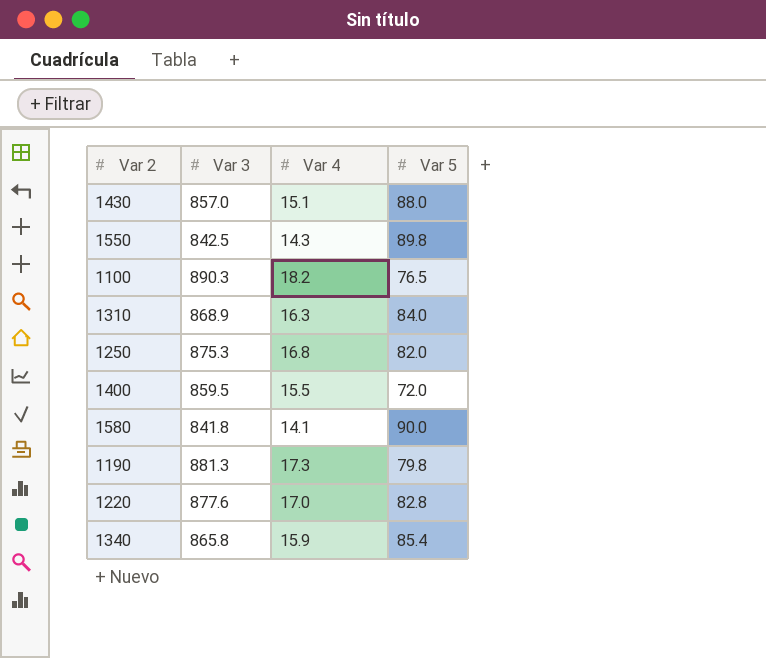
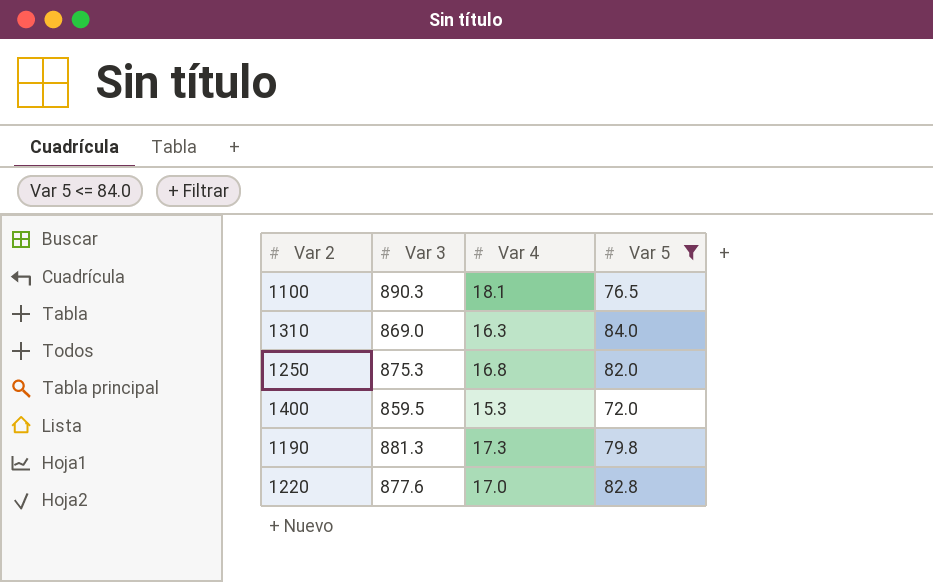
filter: none -> Var 5 <= 84.0
1100 | Var 4: 18.2 -> 18.1
1310 | Var 3: 868.9 -> 869.0
1400 | Var 4: 15.5 -> 15.3

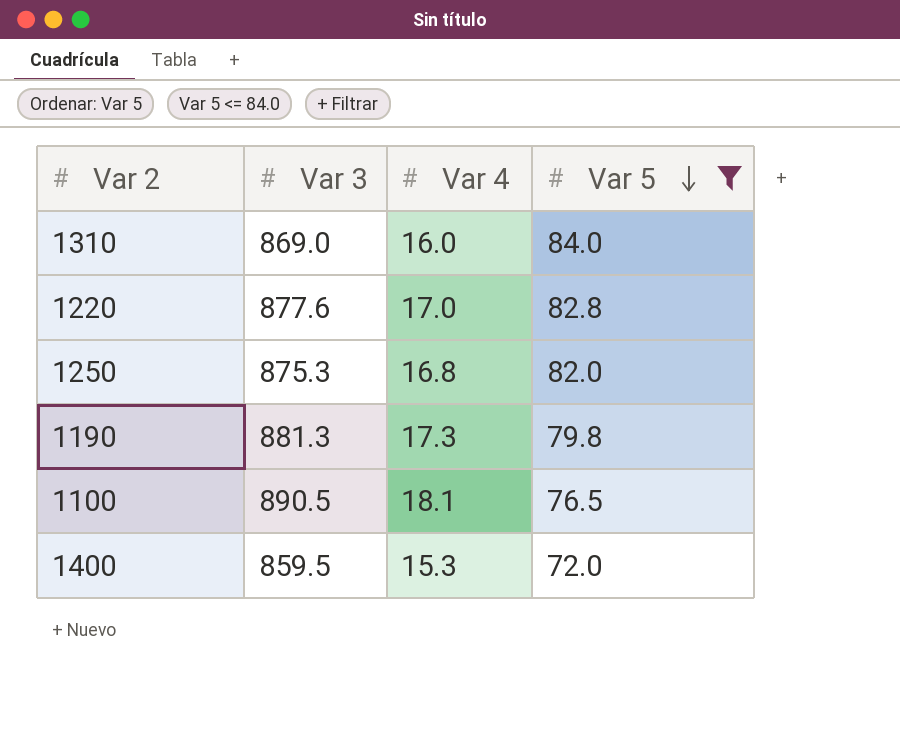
row order: none -> Var 5 descending
1310 | Var 4: 16.3 -> 16.0
1100 | Var 3: 890.3 -> 890.5

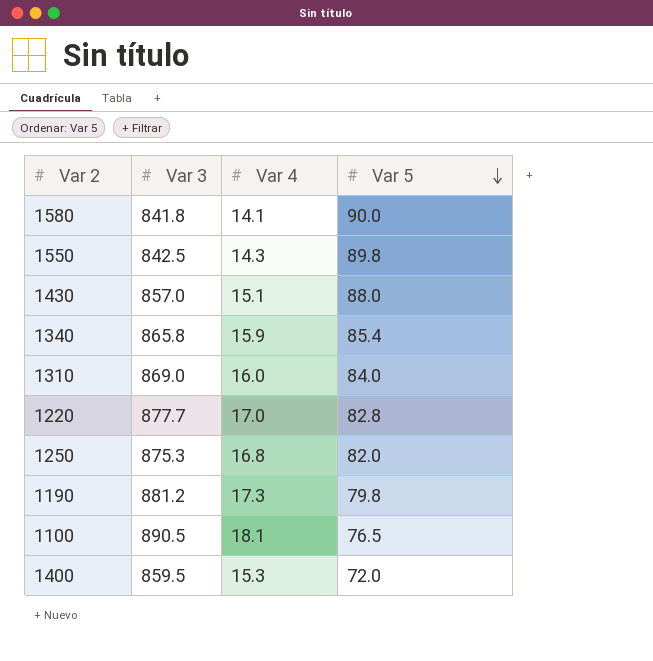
filter: Var 5 <= 84.0 -> none
1220 | Var 3: 877.6 -> 877.7
1190 | Var 3: 881.3 -> 881.2

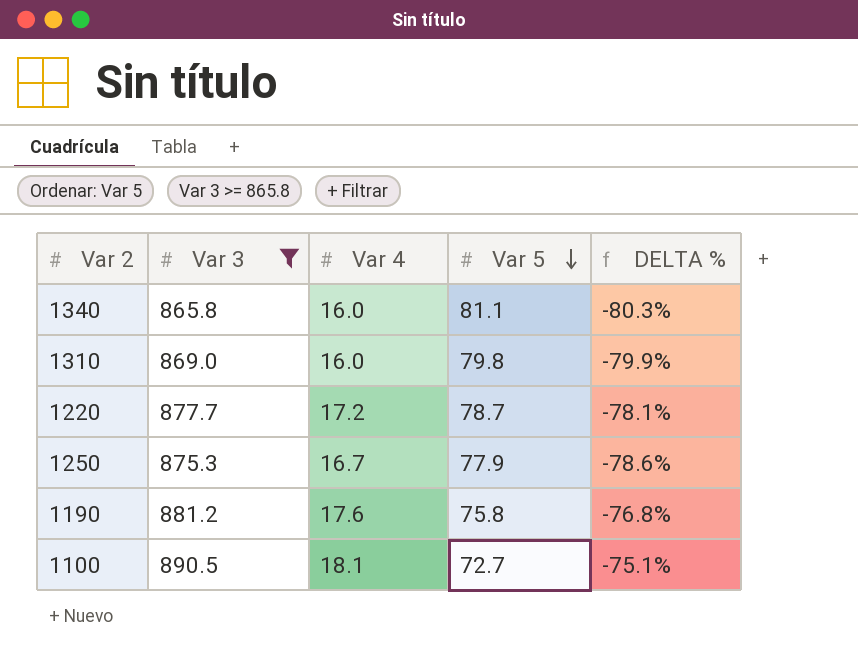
filter: none -> Var 3 >= 865.8
column DELTA % | formula: none -> ([Var 4] - [Var 5]) / [Var 5]
1340 | Var 4: 15.9 -> 16.0
1340 | Var 5: 85.4 -> 81.1
1310 | Var 5: 84.0 -> 79.8
1220 | Var 4: 17.0 -> 17.2
1220 | Var 5: 82.8 -> 78.7
1250 | Var 4: 16.8 -> 16.7
1250 | Var 5: 82.0 -> 77.9
1190 | Var 4: 17.3 -> 17.6
1190 | Var 5: 79.8 -> 75.8
1100 | Var 5: 76.5 -> 72.7

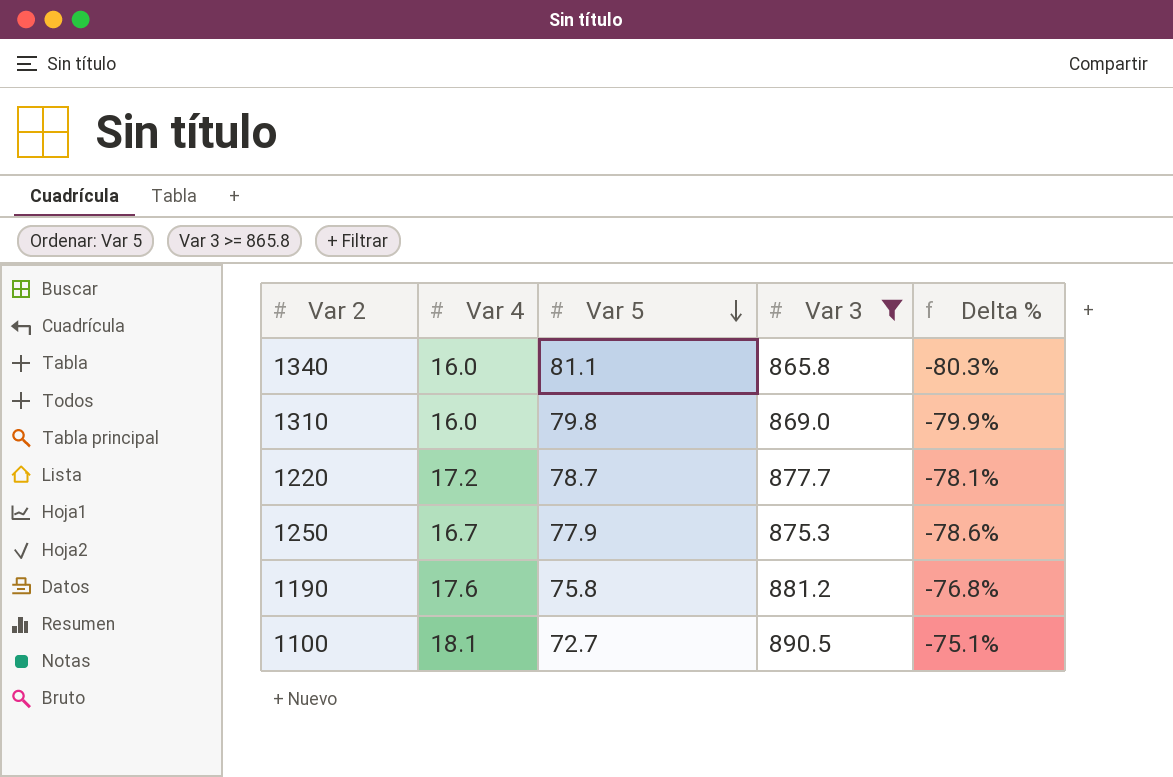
column Var 3 | position: 2 -> 4
column name: DELTA % -> Delta %

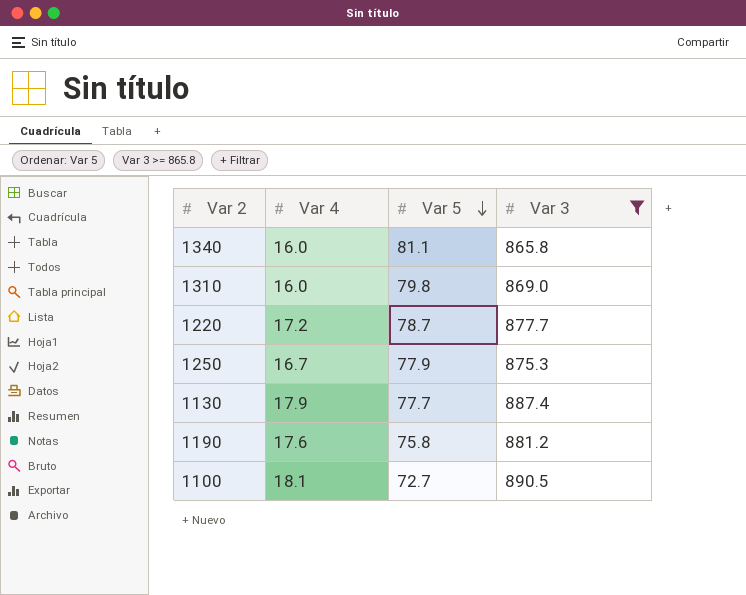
column Delta % | formula: ([Var 4] - [Var 5]) / [Var 5] -> none
row 1130: none -> 17.9 | 77.7 | 887.4

